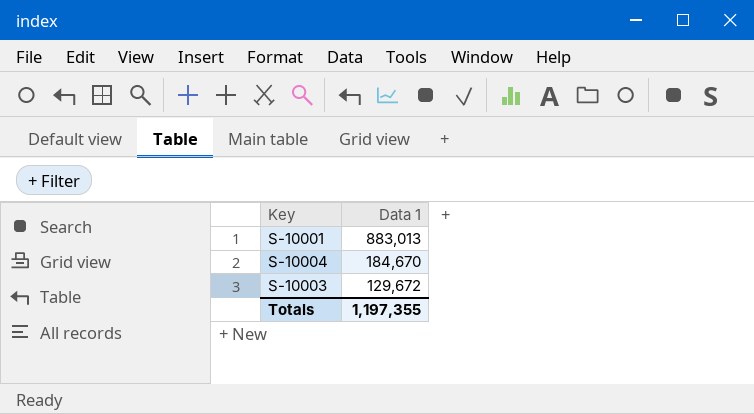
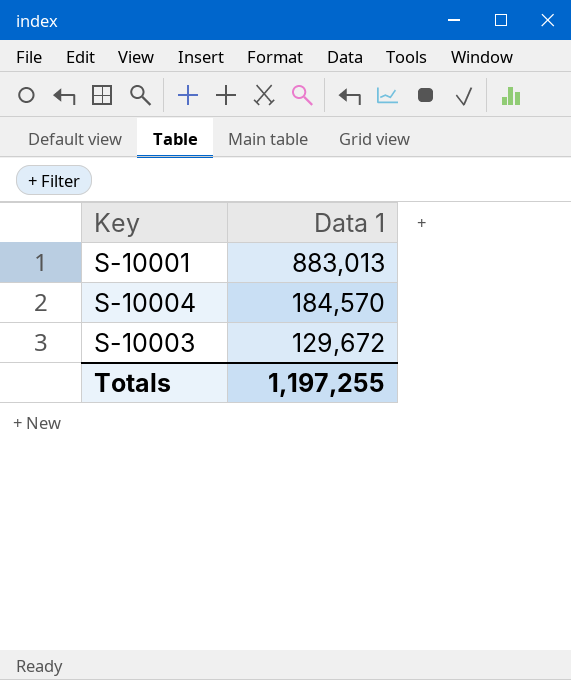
S-10004 | Data 1: 184,670 -> 184,570
Totals | Data 1: 1,197,355 -> 1,197,255

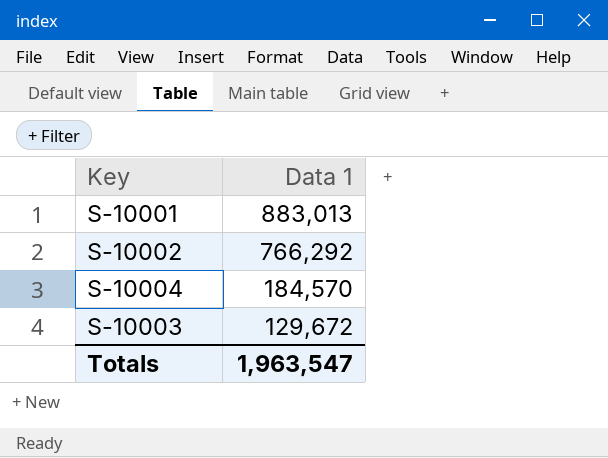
row S-10002: none -> 766,292
Totals | Data 1: 1,197,255 -> 1,963,547

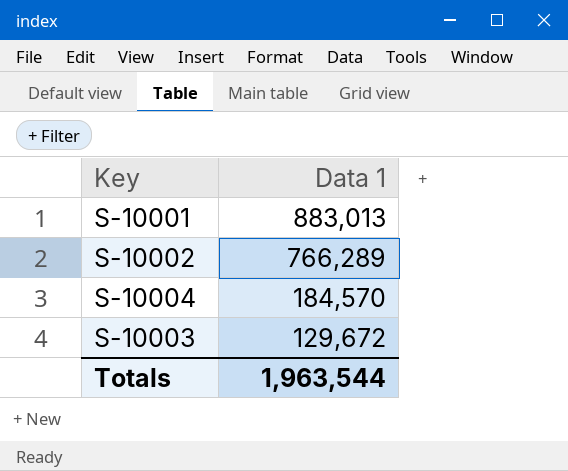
S-10002 | Data 1: 766,292 -> 766,289
Totals | Data 1: 1,963,547 -> 1,963,544

